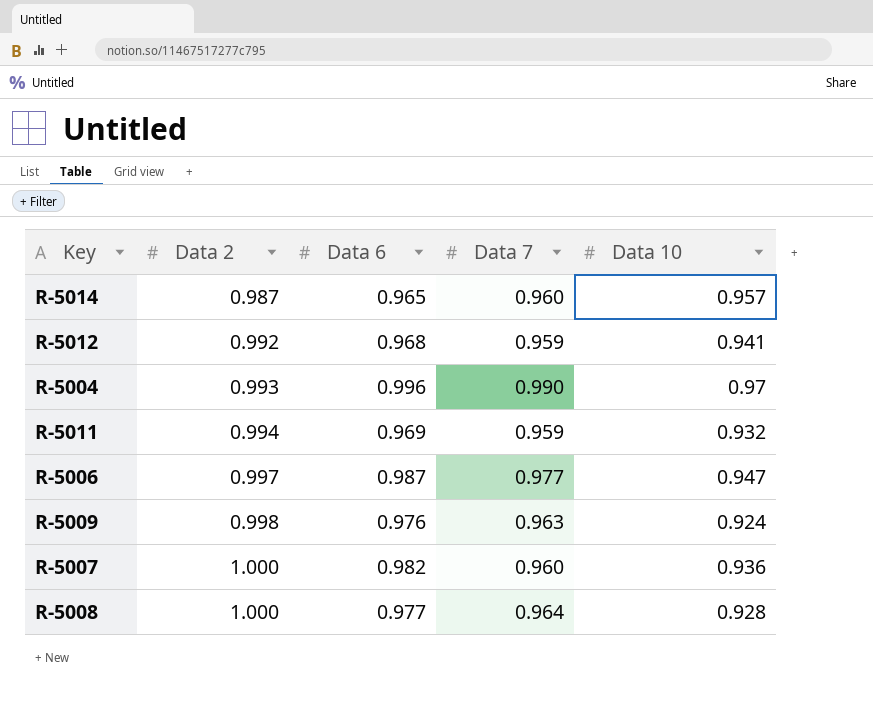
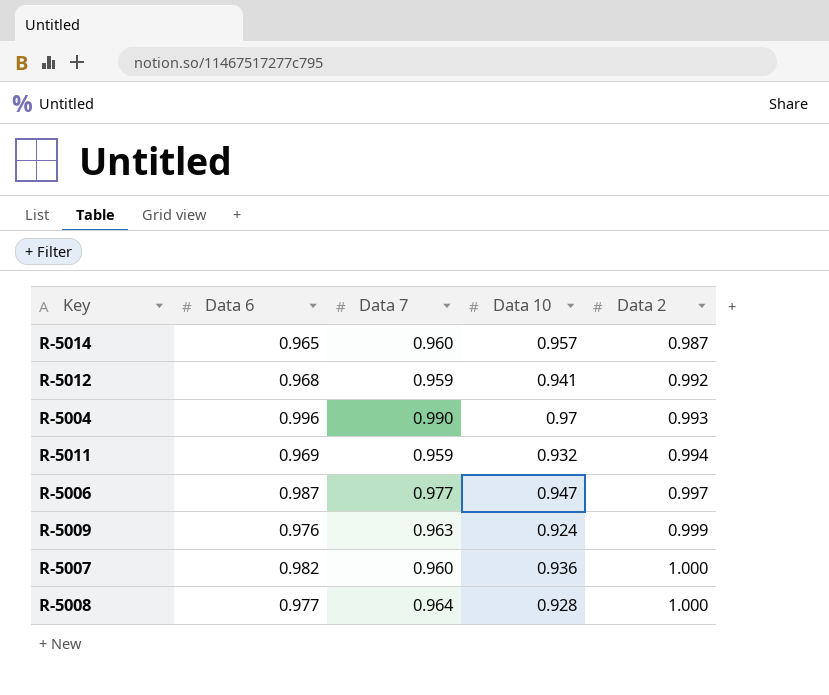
column Data 2 | position: 2 -> 5
R-5009 | Data 2: 0.998 -> 0.999

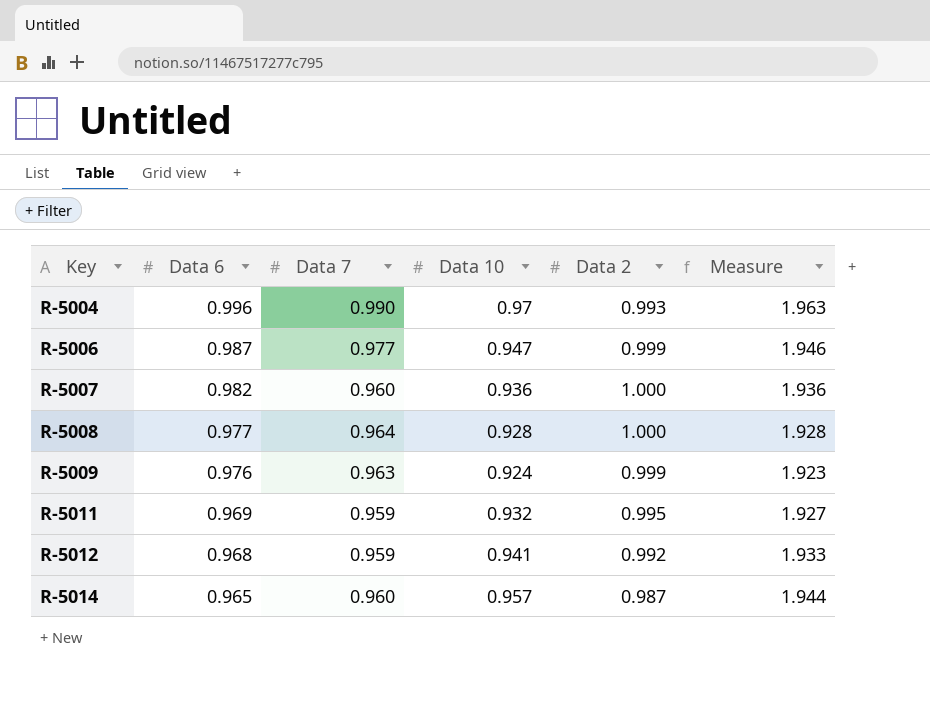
row order: Data 2 ascending -> Key ascending
column Measure | formula: none -> [Data 10] + [Data 2]
R-5006 | Data 2: 0.997 -> 0.999
R-5011 | Data 2: 0.994 -> 0.995

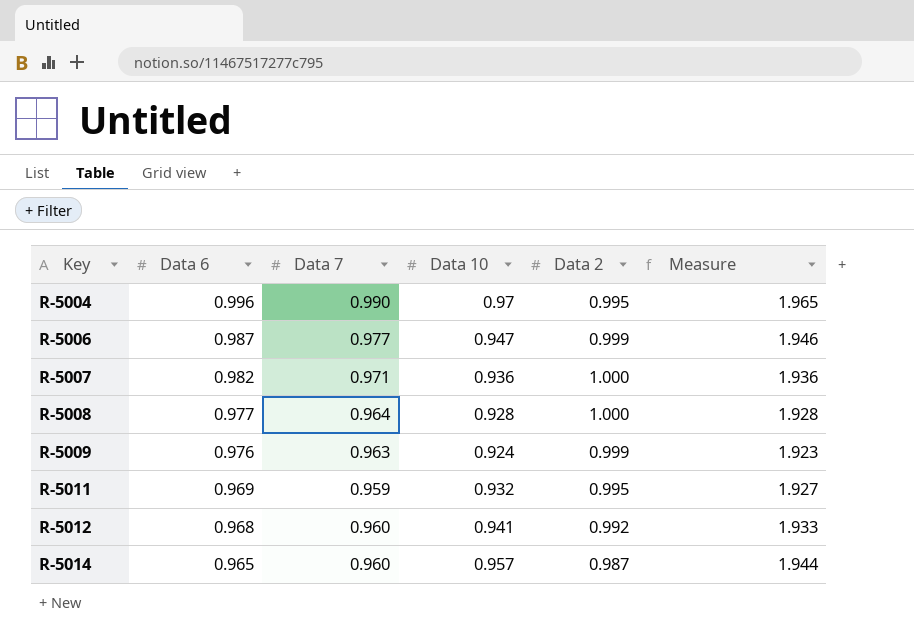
R-5004 | Data 2: 0.993 -> 0.995
R-5004 | Measure: 1.963 -> 1.965
R-5007 | Data 7: 0.960 -> 0.971
R-5012 | Data 7: 0.959 -> 0.960

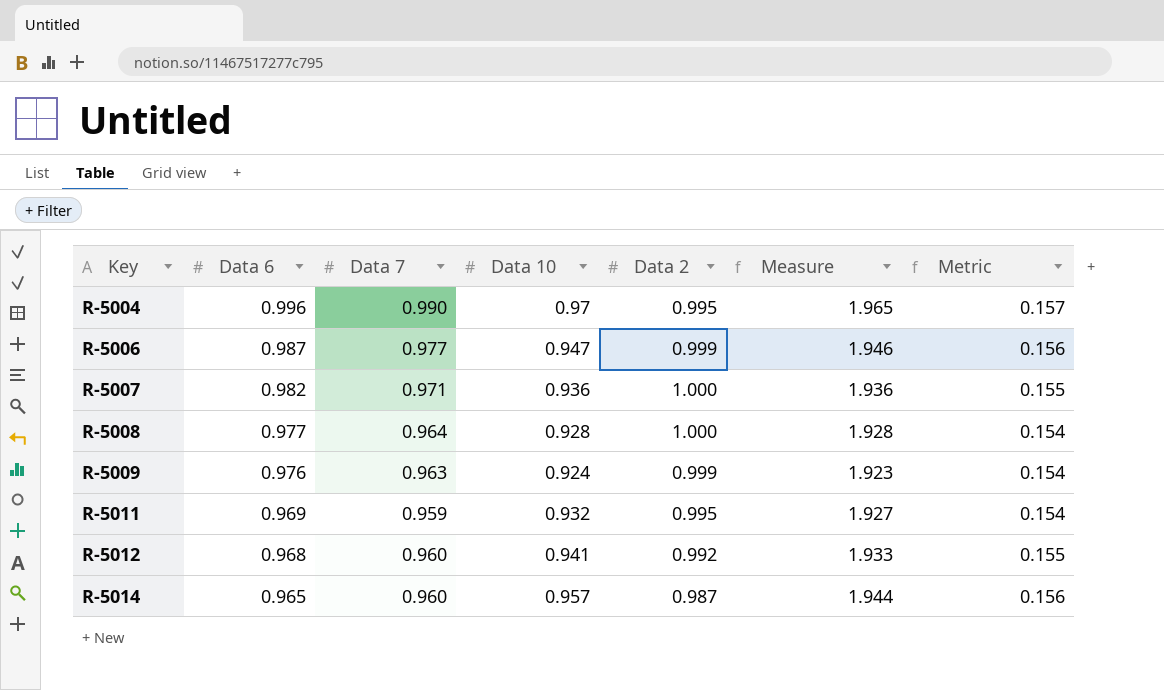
column Metric | formula: none -> [Measure] * 0.08

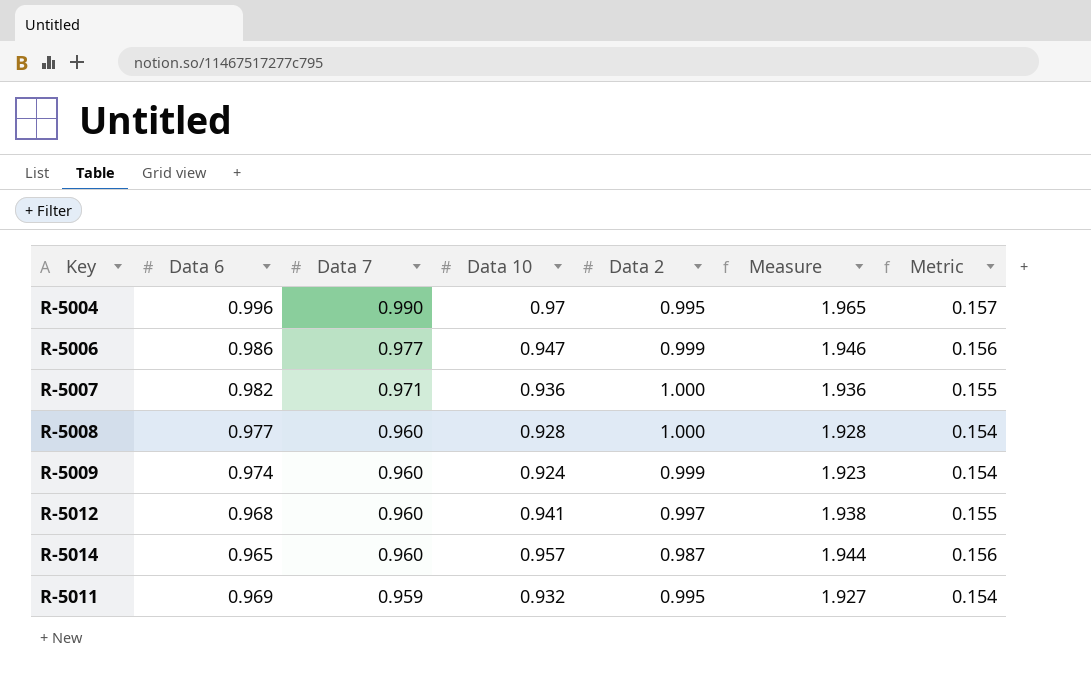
row order: Key ascending -> Data 7 descending
R-5006 | Data 6: 0.987 -> 0.986
R-5008 | Data 7: 0.964 -> 0.960
R-5009 | Data 6: 0.976 -> 0.974
R-5009 | Data 7: 0.963 -> 0.960
R-5012 | Data 2: 0.992 -> 0.997
R-5012 | Measure: 1.933 -> 1.938

